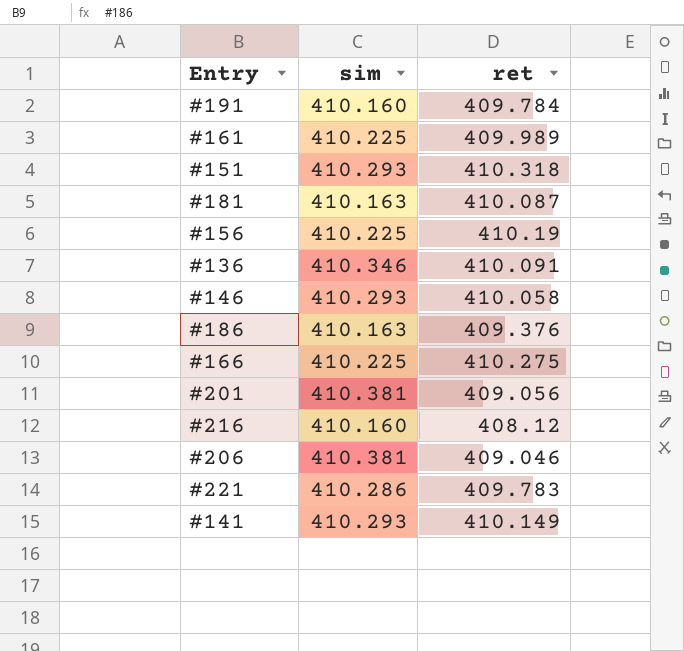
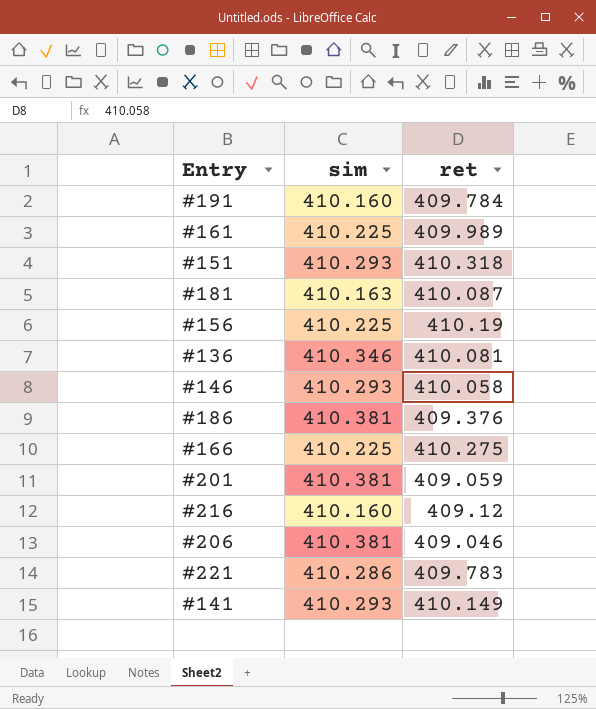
#136 | ret: 410.091 -> 410.081
#186 | sim: 410.163 -> 410.381
#201 | ret: 409.056 -> 409.059
#216 | ret: 408.12 -> 409.12

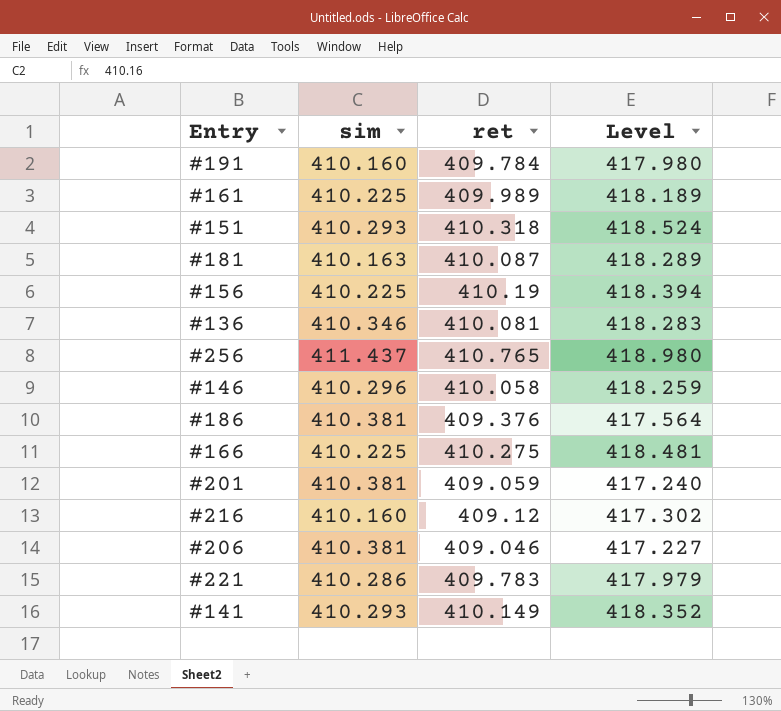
column Level | formula: none -> [ret] * 1.02
row #256: none -> 411.437 | 410.765 | 418.980
#146 | sim: 410.293 -> 410.296

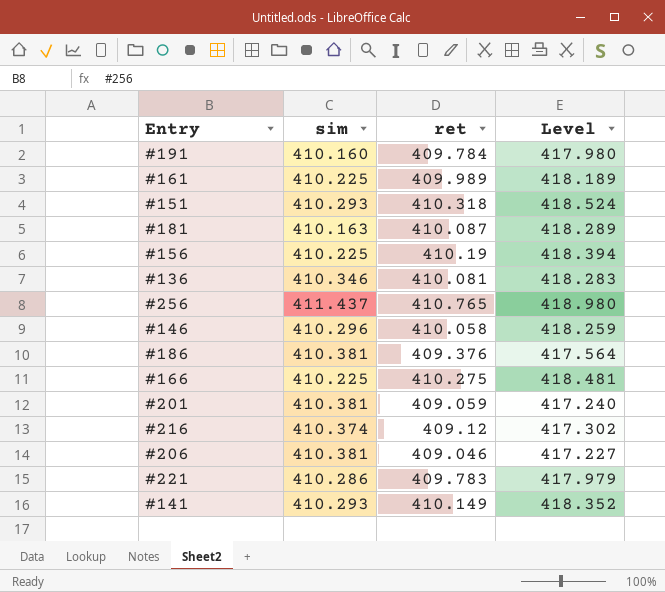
#216 | sim: 410.160 -> 410.374

